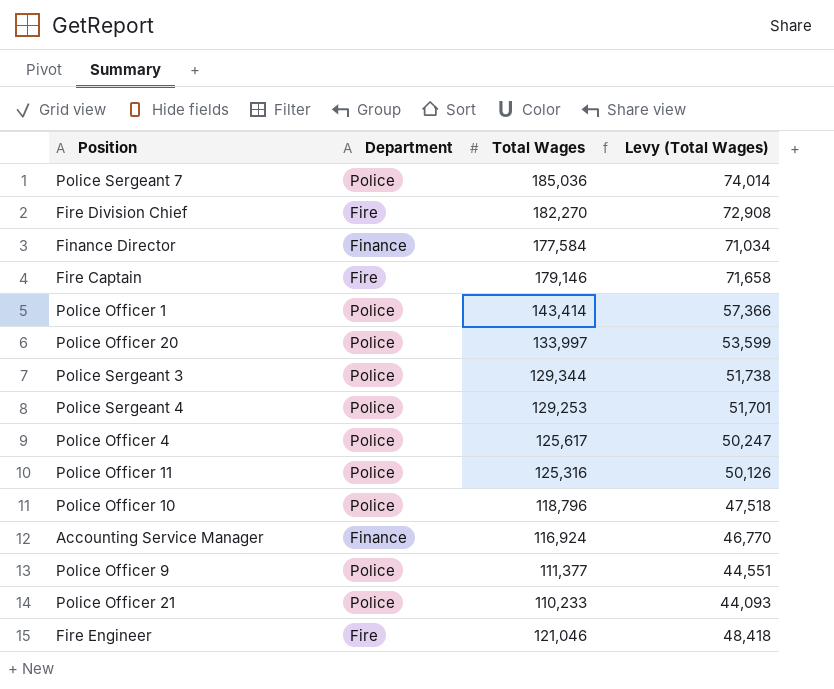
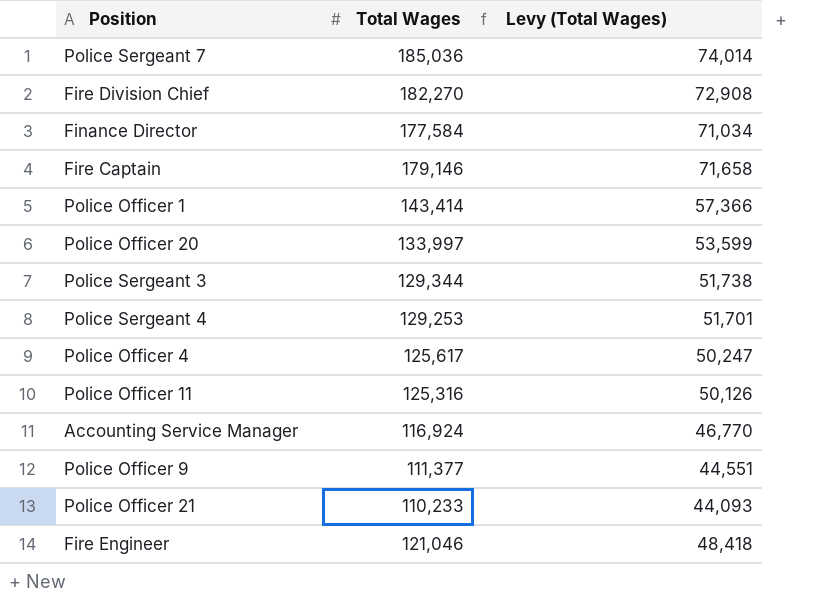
column Department | position: 2 -> none
row Police Officer 10: Police | 118,796 | 47,518 -> none

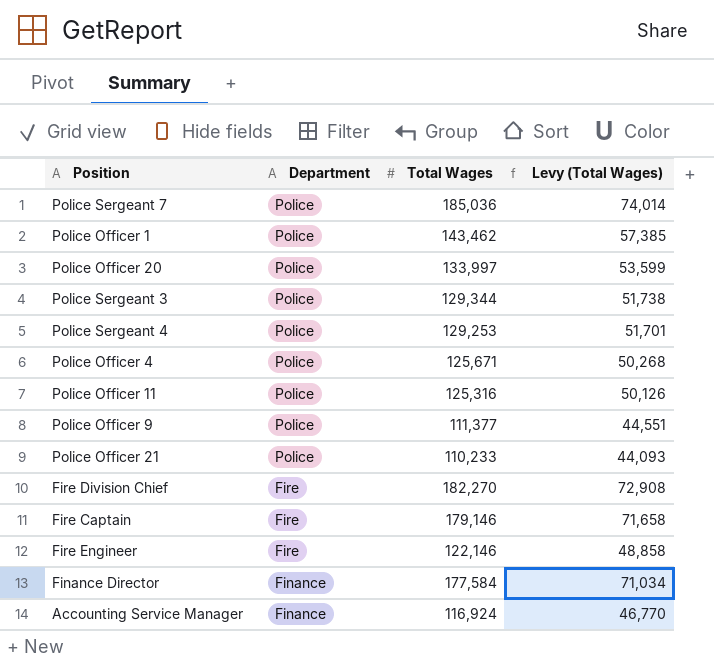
row order: none -> Department descending
column Department | position: none -> 2
Police Officer 1 | Total Wages: 143,414 -> 143,462
Police Officer 1 | Levy (Total Wages): 57,366 -> 57,385
Police Officer 4 | Total Wages: 125,617 -> 125,671
Police Officer 4 | Levy (Total Wages): 50,247 -> 50,268
Fire Engineer | Total Wages: 121,046 -> 122,146
Fire Engineer | Levy (Total Wages): 48,418 -> 48,858

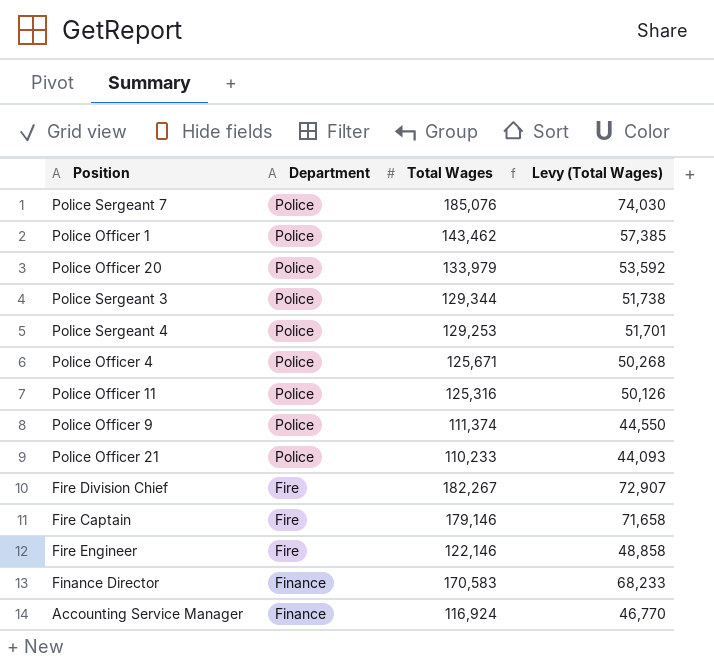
Police Sergeant 7 | Total Wages: 185,036 -> 185,076
Police Sergeant 7 | Levy (Total Wages): 74,014 -> 74,030
Police Officer 20 | Total Wages: 133,997 -> 133,979
Police Officer 20 | Levy (Total Wages): 53,599 -> 53,592
Police Officer 9 | Total Wages: 111,377 -> 111,374
Police Officer 9 | Levy (Total Wages): 44,551 -> 44,550
Fire Division Chief | Total Wages: 182,270 -> 182,267
Fire Division Chief | Levy (Total Wages): 72,908 -> 72,907
Finance Director | Total Wages: 177,584 -> 170,583
Finance Director | Levy (Total Wages): 71,034 -> 68,233

